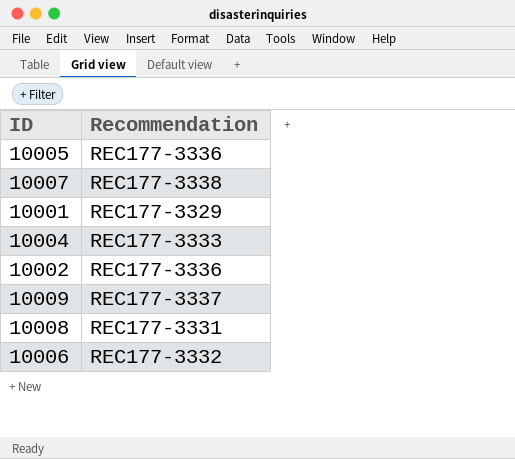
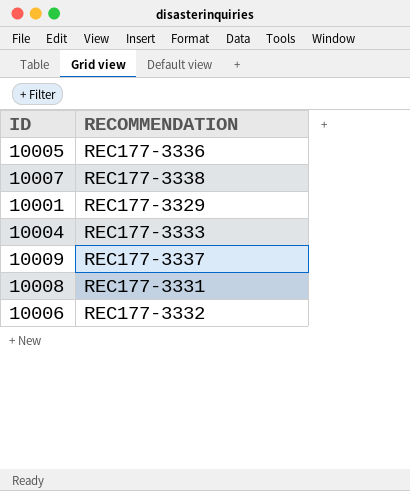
column name: Recommendation -> RECOMMENDATION
row 10002: REC177-3336 -> none

